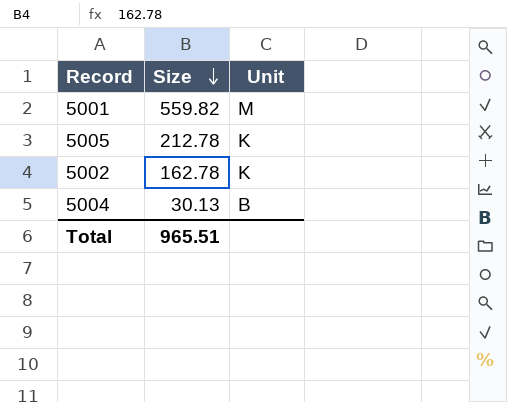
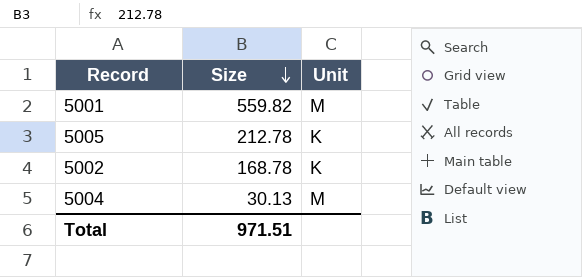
5002 | Size: 162.78 -> 168.78
5004 | Unit: B -> M
Total | Size: 965.51 -> 971.51

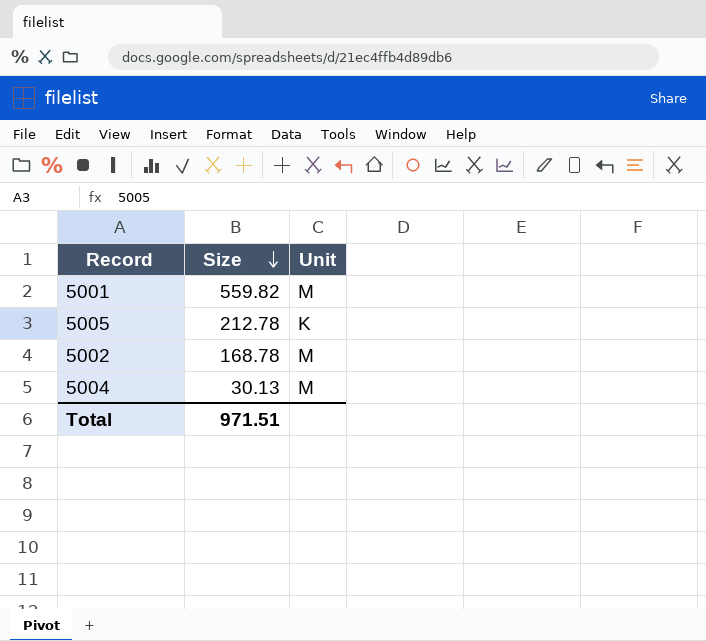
5002 | Unit: K -> M

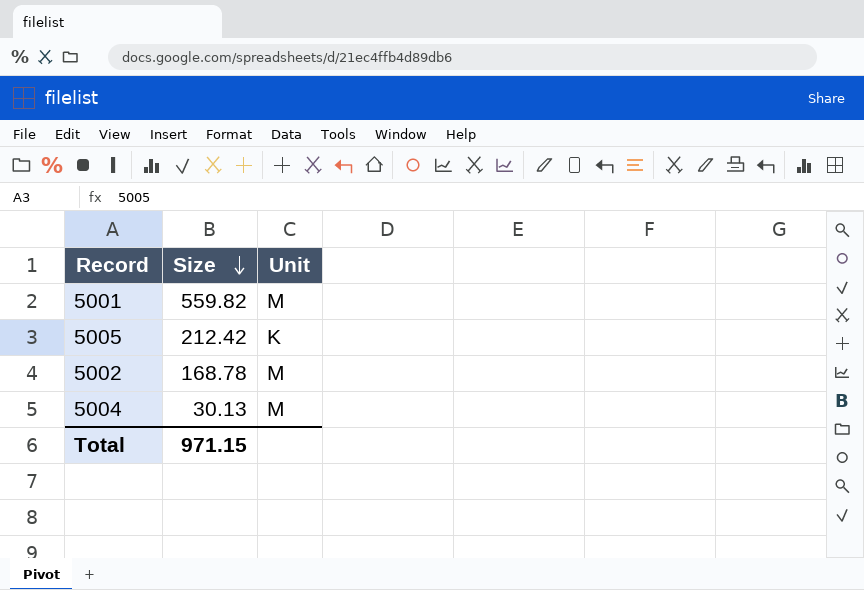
5005 | Size: 212.78 -> 212.42
Total | Size: 971.51 -> 971.15

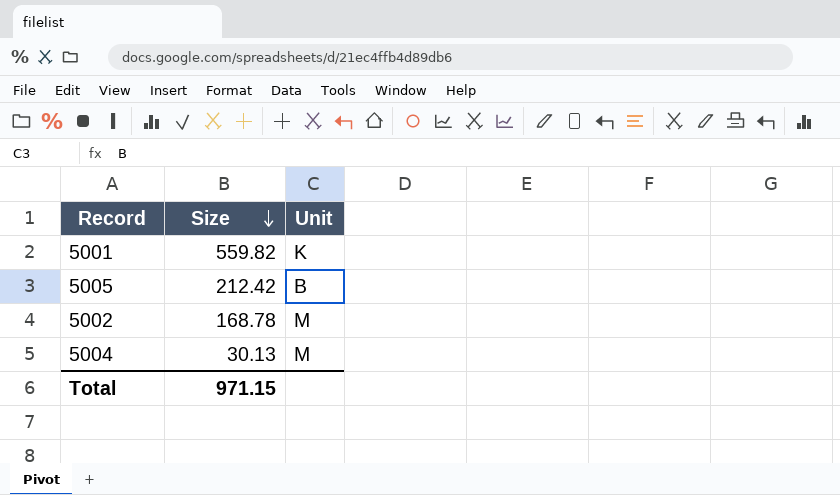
5001 | Unit: M -> K
5005 | Unit: K -> B

